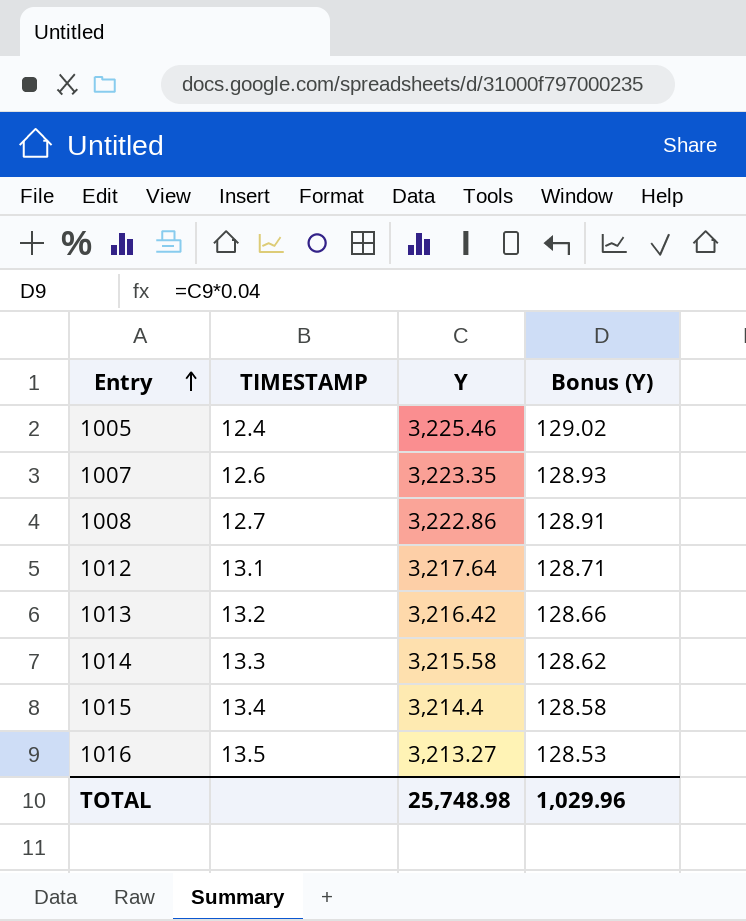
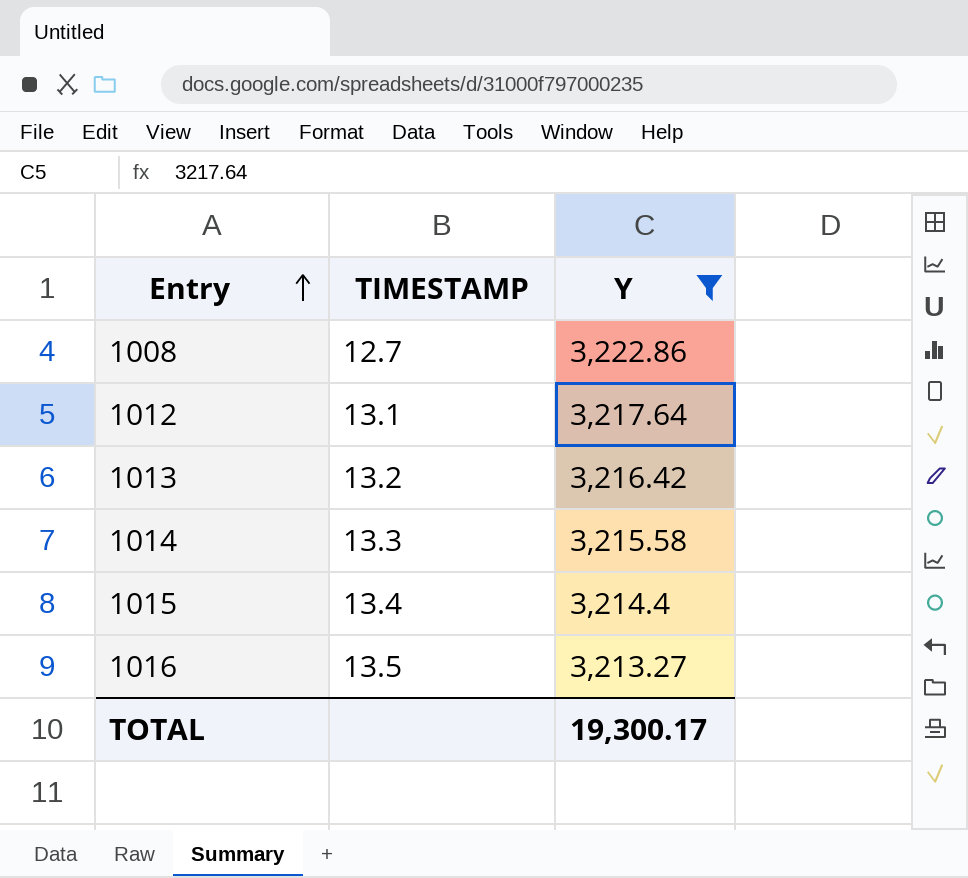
filter: none -> Y <= 3,222.86
column Bonus (Y) | formula: [Y] * 0.04 -> none
TOTAL | Y: 25,748.98 -> 19,300.17

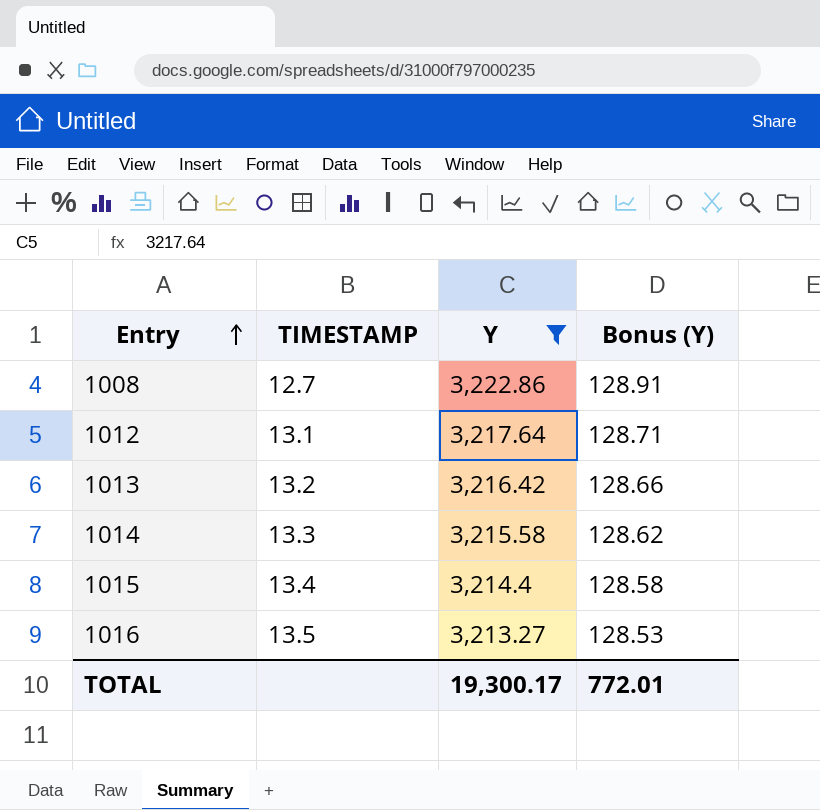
column Bonus (Y) | formula: none -> [Y] * 0.04

